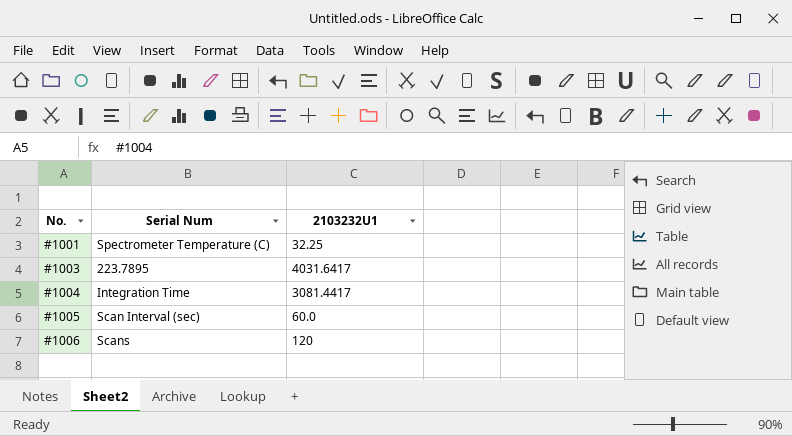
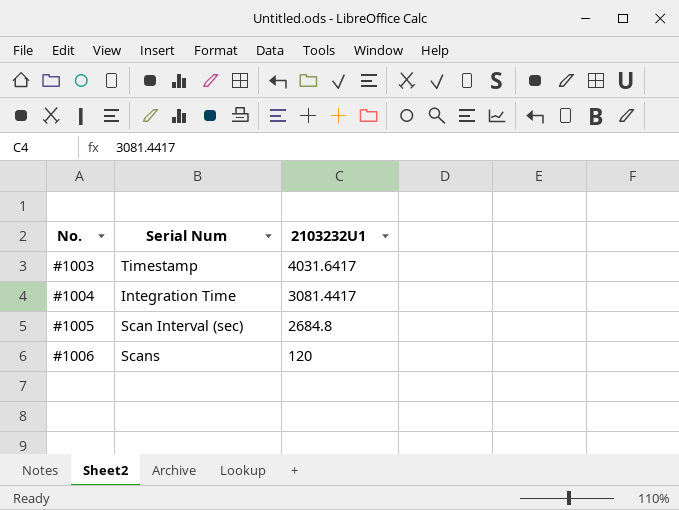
row #1001: Spectrometer Temperature (C) | 32.25 -> none
#1003 | Serial Num: 223.7895 -> Timestamp
#1005 | 2103232U1: 60.0 -> 2684.8

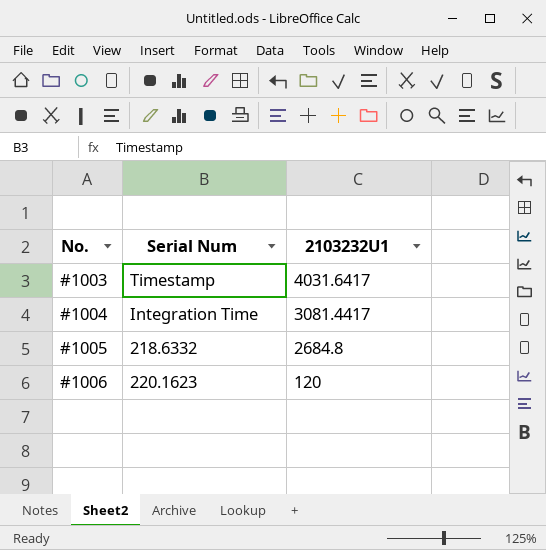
#1005 | Serial Num: Scan Interval (sec) -> 218.6332
#1006 | Serial Num: Scans -> 220.1623

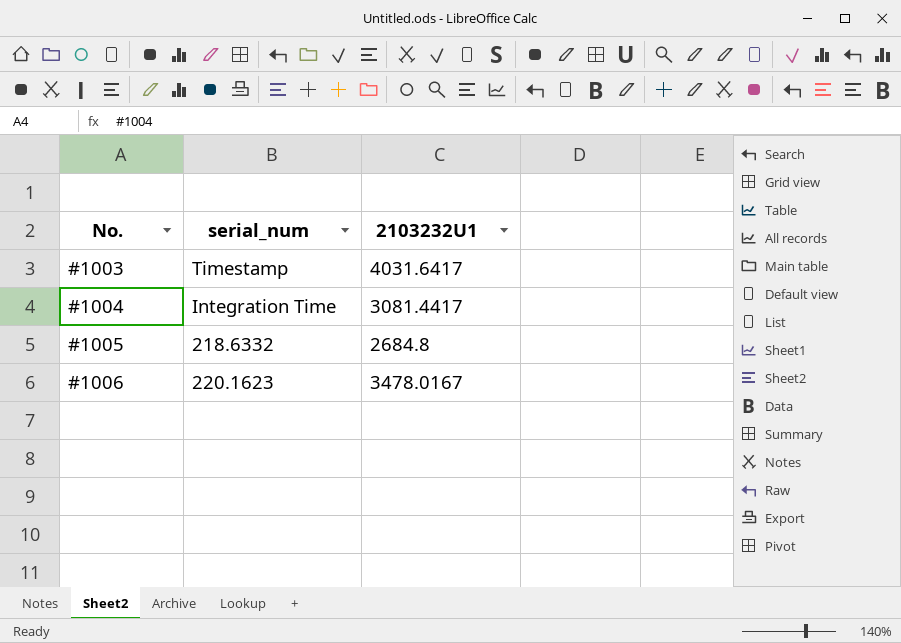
column name: Serial Num -> serial_num
#1006 | 2103232U1: 120 -> 3478.0167

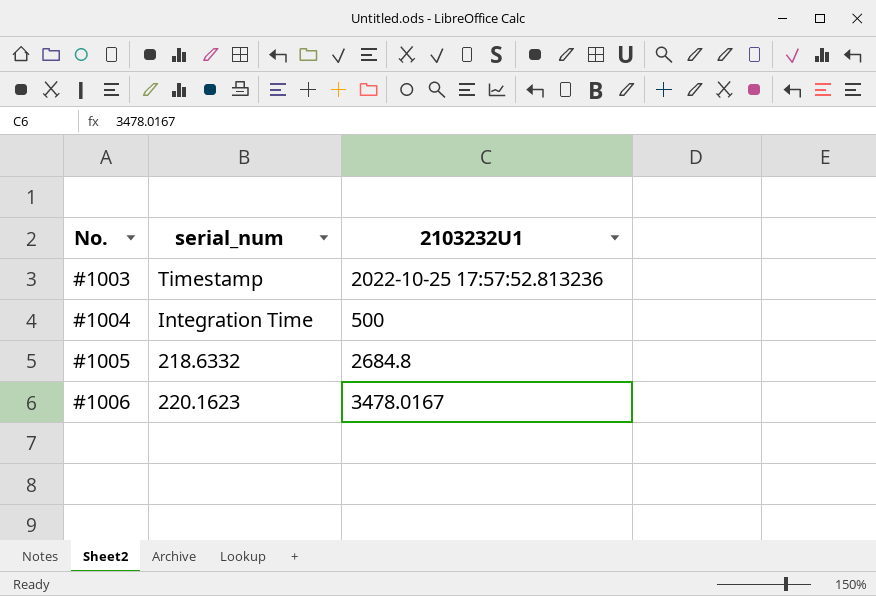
#1003 | 2103232U1: 4031.6417 -> 2022-10-25 17:57:52.813236
#1004 | 2103232U1: 3081.4417 -> 500

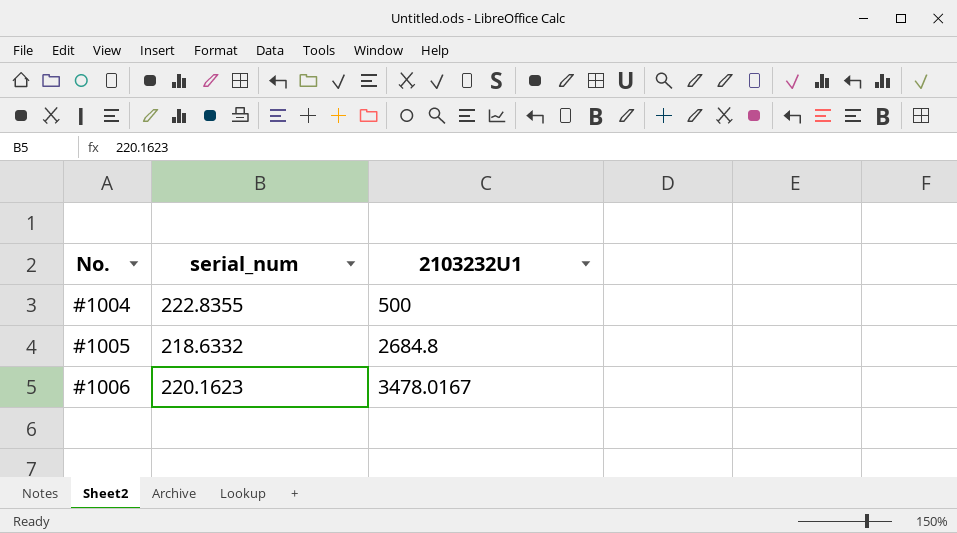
row #1003: Timestamp | 2022-10-25 17:57:52.813236 -> none
#1004 | serial_num: Integration Time -> 222.8355

